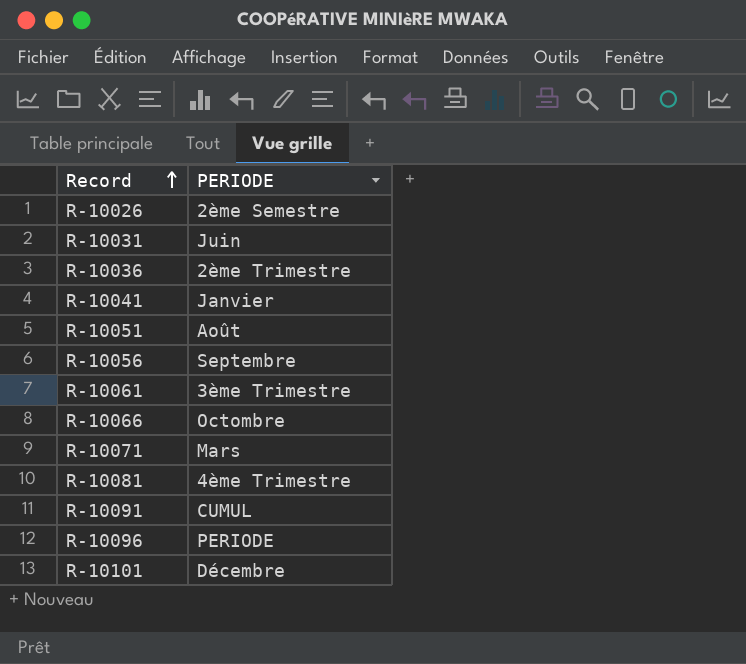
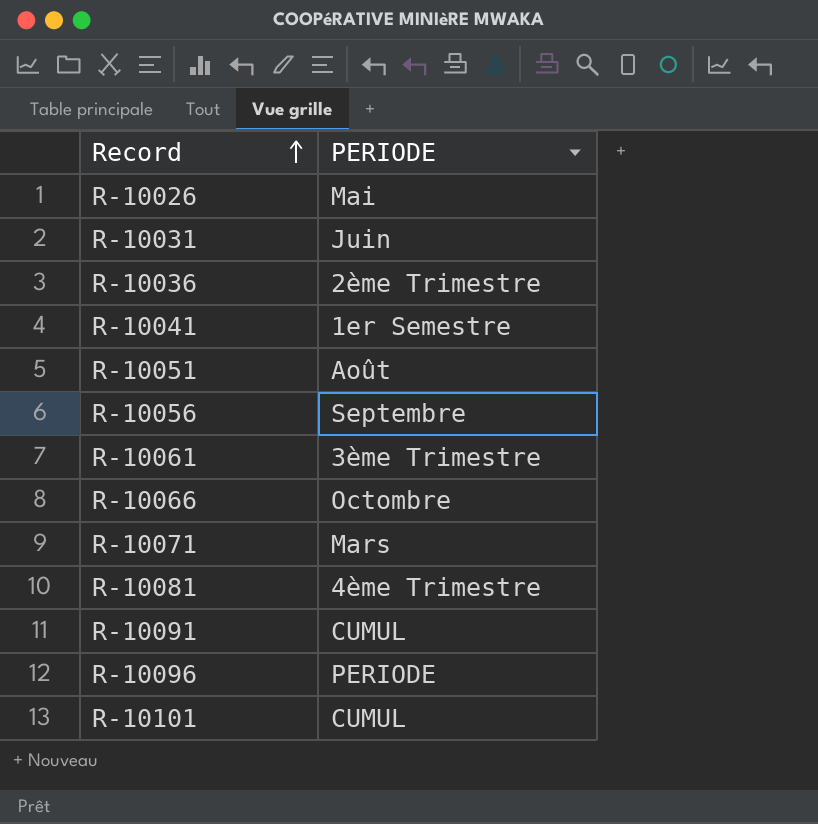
R-10026 | PERIODE: 2ème Semestre -> Mai
R-10041 | PERIODE: Janvier -> 1er Semestre
R-10101 | PERIODE: Décembre -> CUMUL

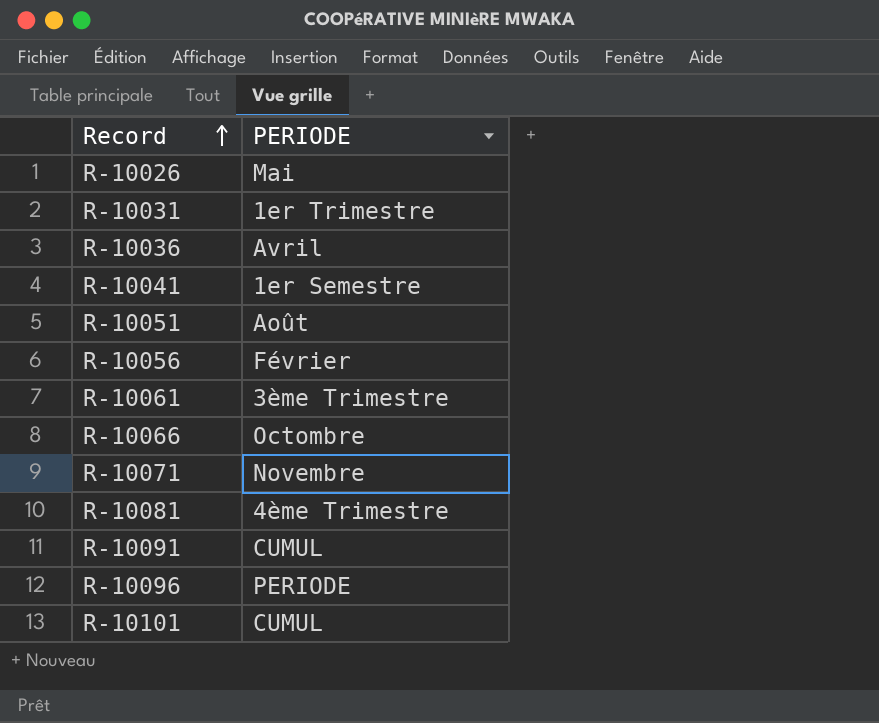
R-10031 | PERIODE: Juin -> 1er Trimestre
R-10036 | PERIODE: 2ème Trimestre -> Avril
R-10056 | PERIODE: Septembre -> Février
R-10071 | PERIODE: Mars -> Novembre

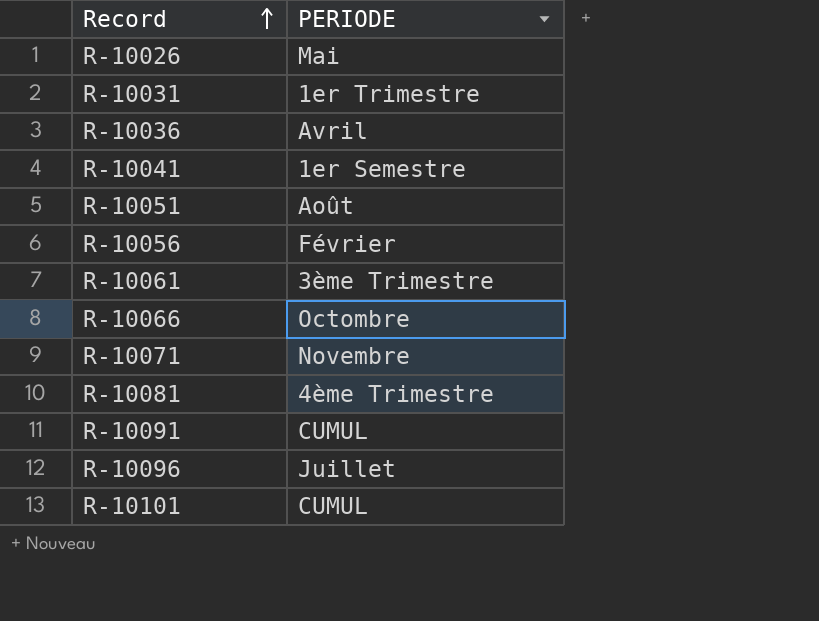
R-10096 | PERIODE: PERIODE -> Juillet

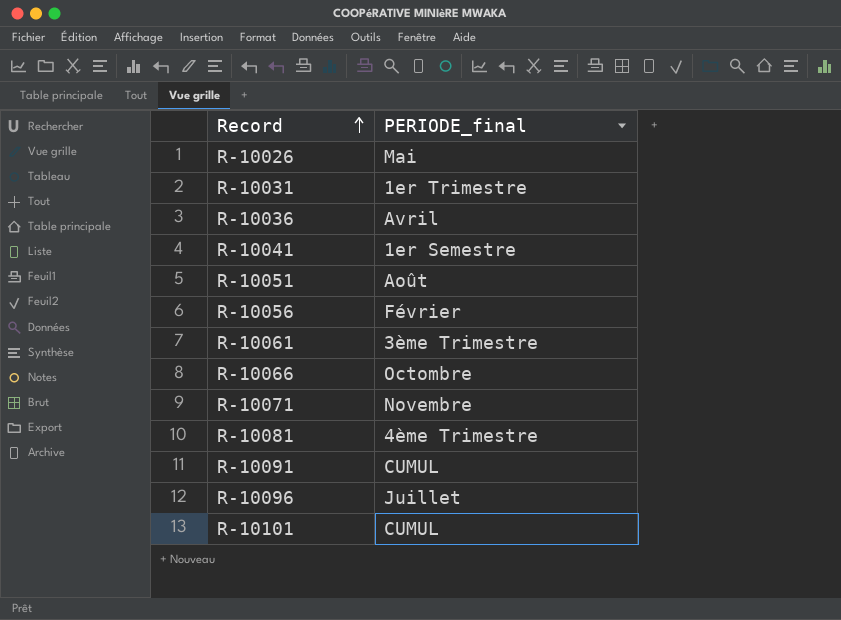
column name: PERIODE -> PERIODE_final

